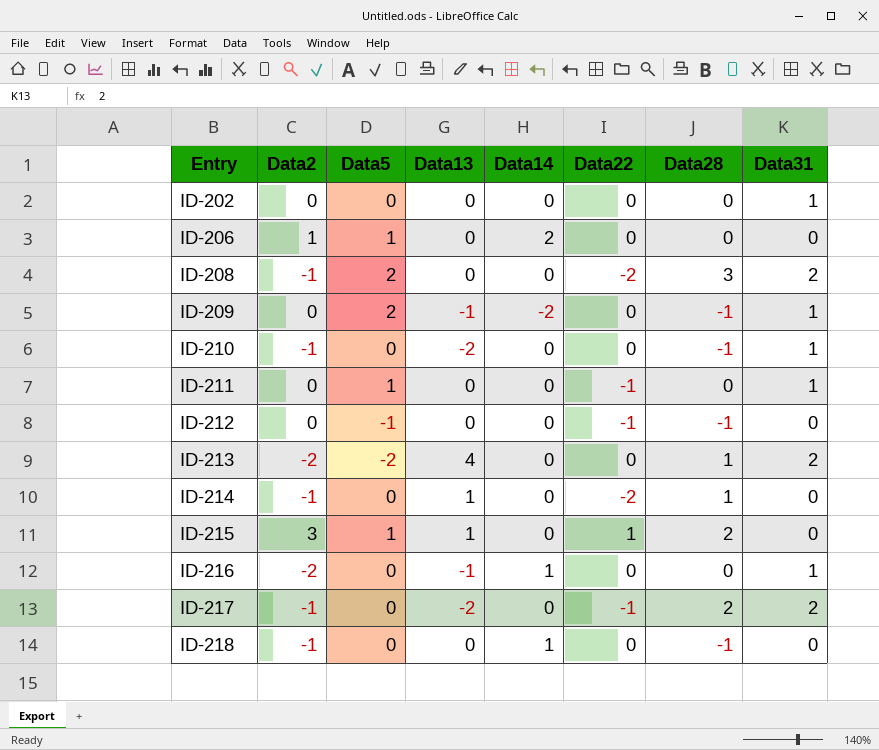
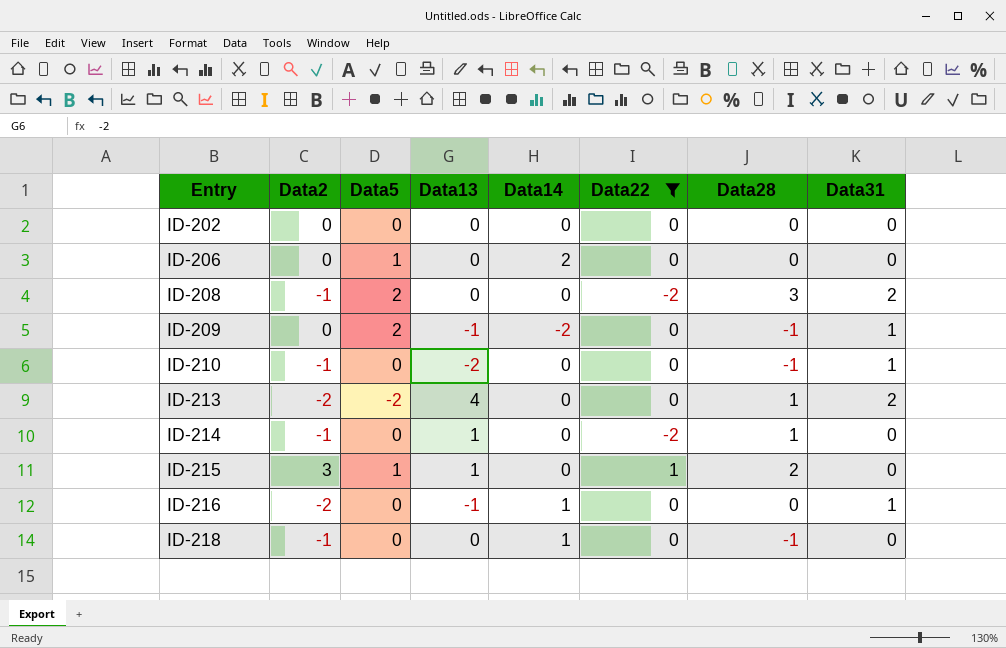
filter: none -> Data22 != -1
ID-202 | Data31: 1 -> 0
ID-206 | Data2: 1 -> 0

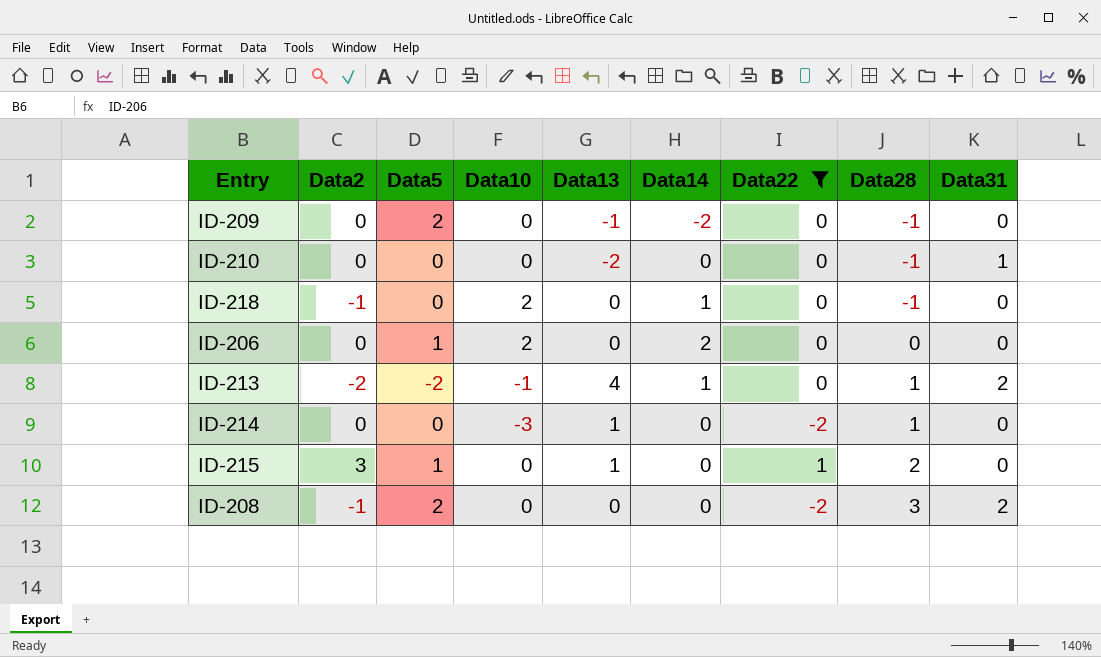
row order: Entry ascending -> Data28 ascending
column Data10 | position: none -> 4
row ID-202: 0 | 0 | 0 | 0 | 0 | 0 | 0 -> none
row ID-216: -2 | 0 | -1 | 1 | 0 | 0 | 1 -> none
ID-209 | Data31: 1 -> 0
ID-210 | Data2: -1 -> 0
ID-213 | Data14: 0 -> 1
ID-214 | Data2: -1 -> 0

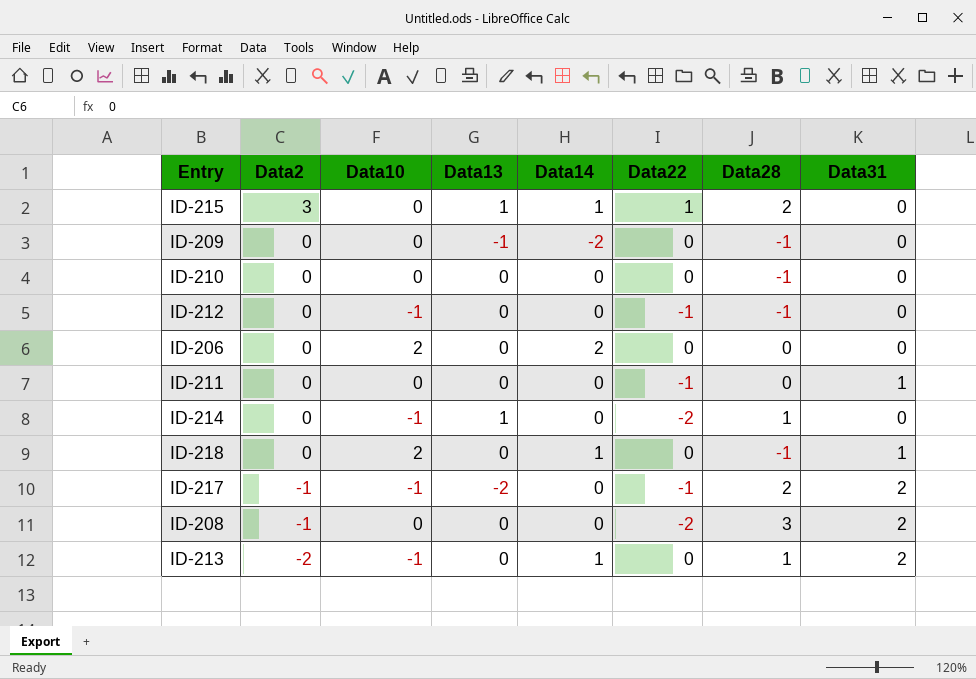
filter: Data22 != -1 -> none
row order: Data28 ascending -> Data2 descending
column Data5 | position: 3 -> none
ID-215 | Data14: 0 -> 1
ID-210 | Data13: -2 -> 0
ID-210 | Data31: 1 -> 0
ID-214 | Data10: -3 -> -1
ID-218 | Data2: -1 -> 0
ID-218 | Data31: 0 -> 1
ID-213 | Data13: 4 -> 0

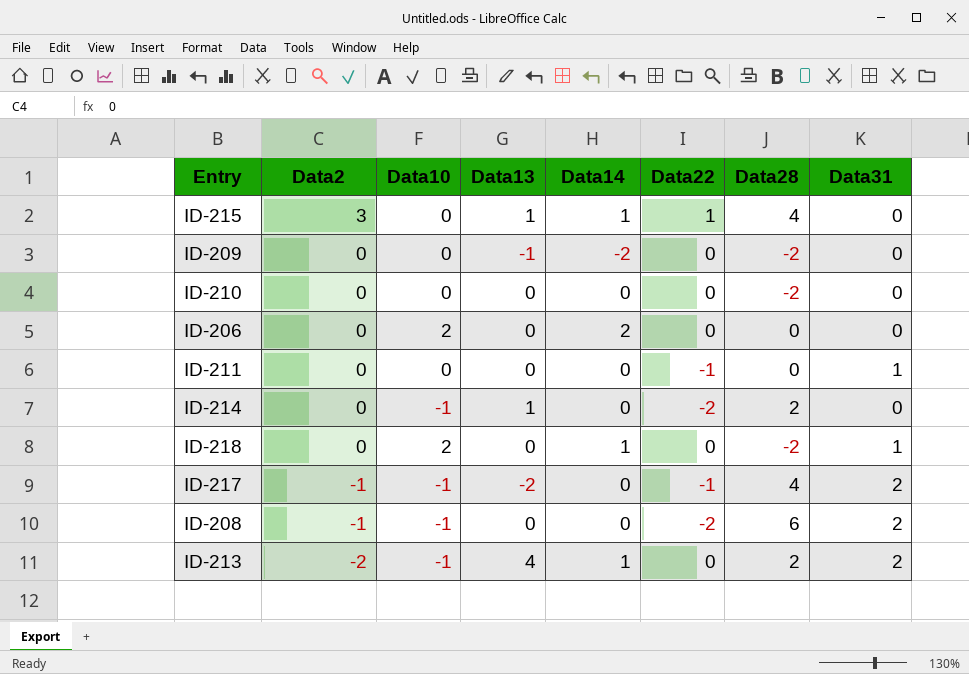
row ID-212: 0 | -1 | 0 | 0 | -1 | -1 | 0 -> none
ID-215 | Data28: 2 -> 4
ID-209 | Data28: -1 -> -2
ID-210 | Data28: -1 -> -2
ID-214 | Data28: 1 -> 2
ID-218 | Data28: -1 -> -2
ID-217 | Data28: 2 -> 4
ID-208 | Data10: 0 -> -1
ID-208 | Data28: 3 -> 6
ID-213 | Data13: 0 -> 4
ID-213 | Data28: 1 -> 2

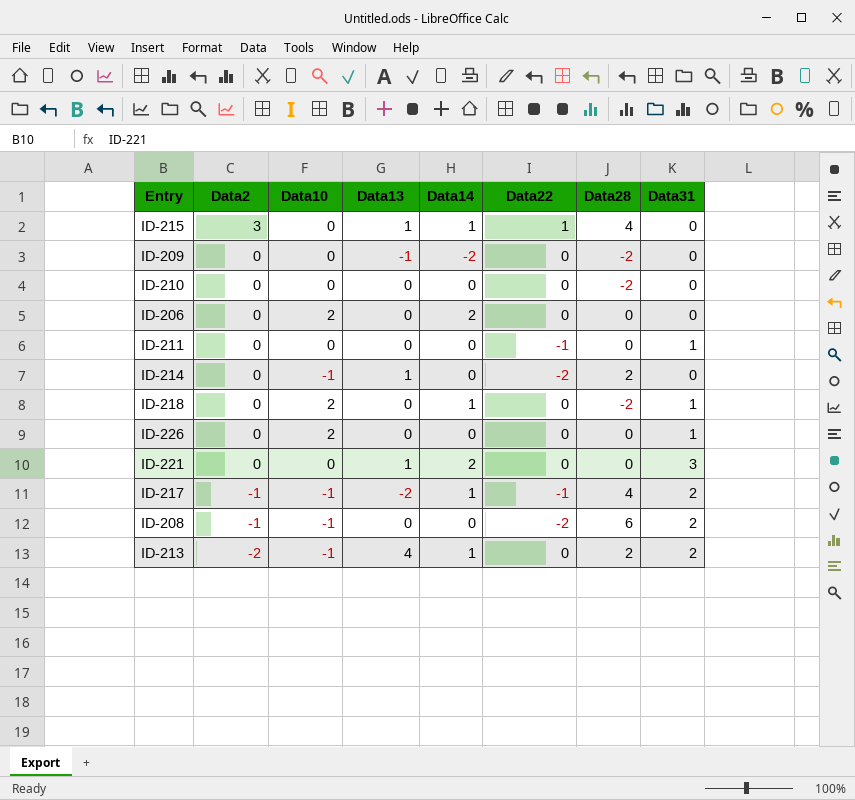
row ID-226: none -> 0 | 2 | 0 | 0 | 0 | 0 | 1
row ID-221: none -> 0 | 0 | 1 | 2 | 0 | 0 | 3
ID-217 | Data14: 0 -> 1

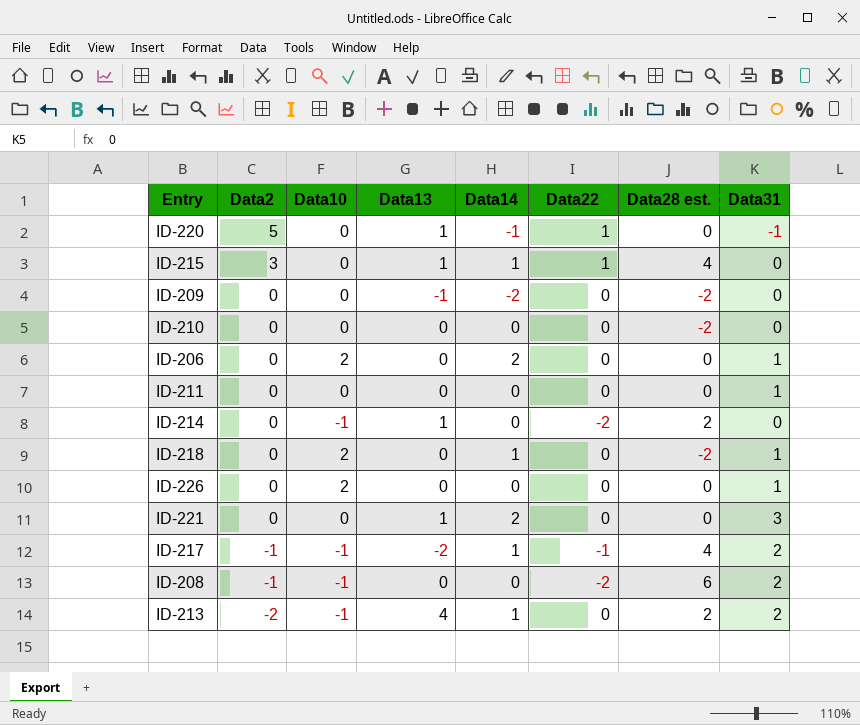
column name: Data28 -> Data28 est.
row ID-220: none -> 5 | 0 | 1 | -1 | 1 | 0 | -1
ID-206 | Data31: 0 -> 1
ID-211 | Data22: -1 -> 0

